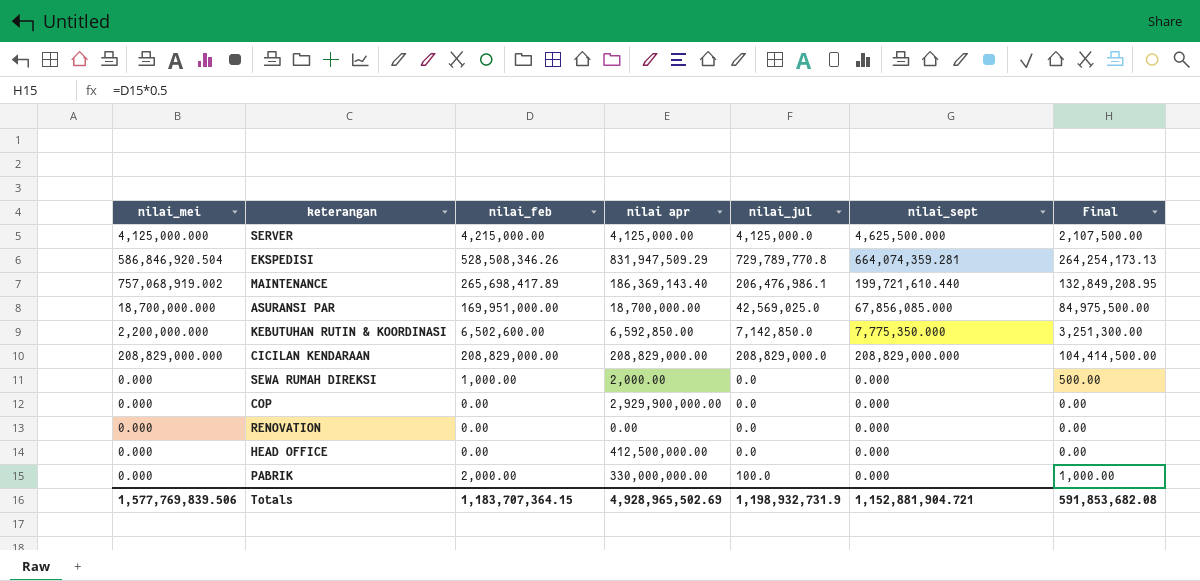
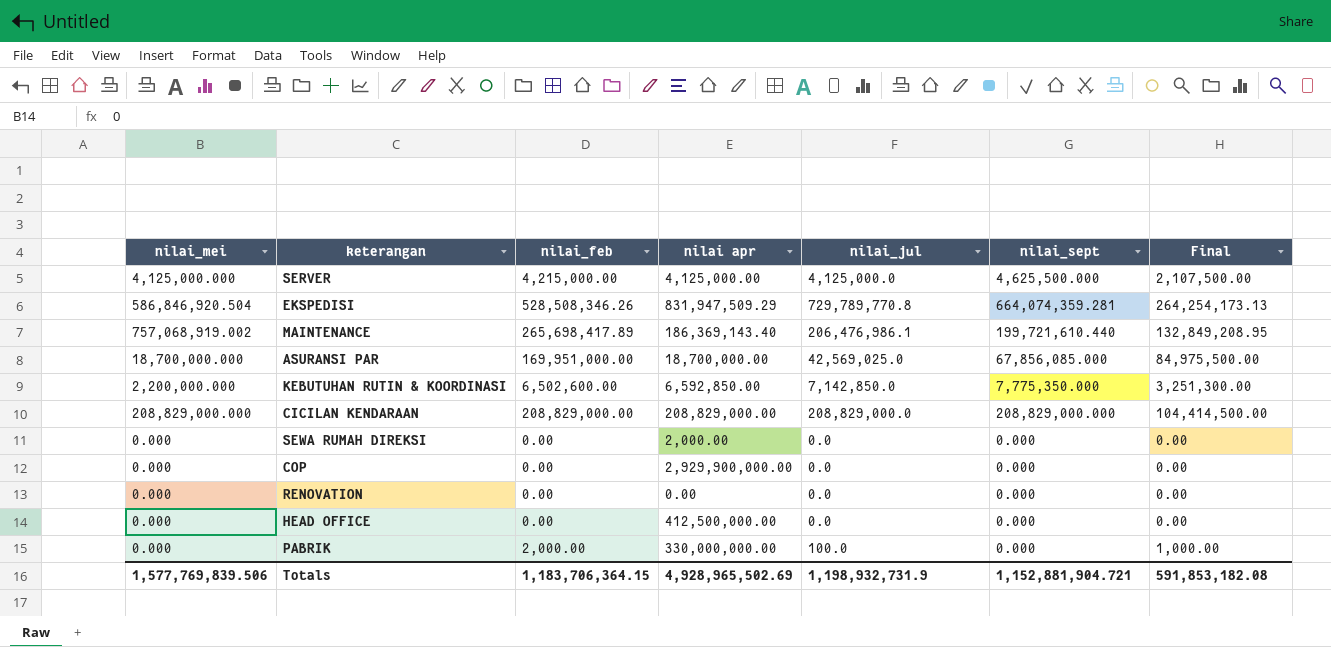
SEWA RUMAH DIREKSI | nilai_feb: 1,000.00 -> 0.00
SEWA RUMAH DIREKSI | Final: 500.00 -> 0.00
Totals | nilai_feb: 1,183,707,364.15 -> 1,183,706,364.15
Totals | Final: 591,853,682.08 -> 591,853,182.08

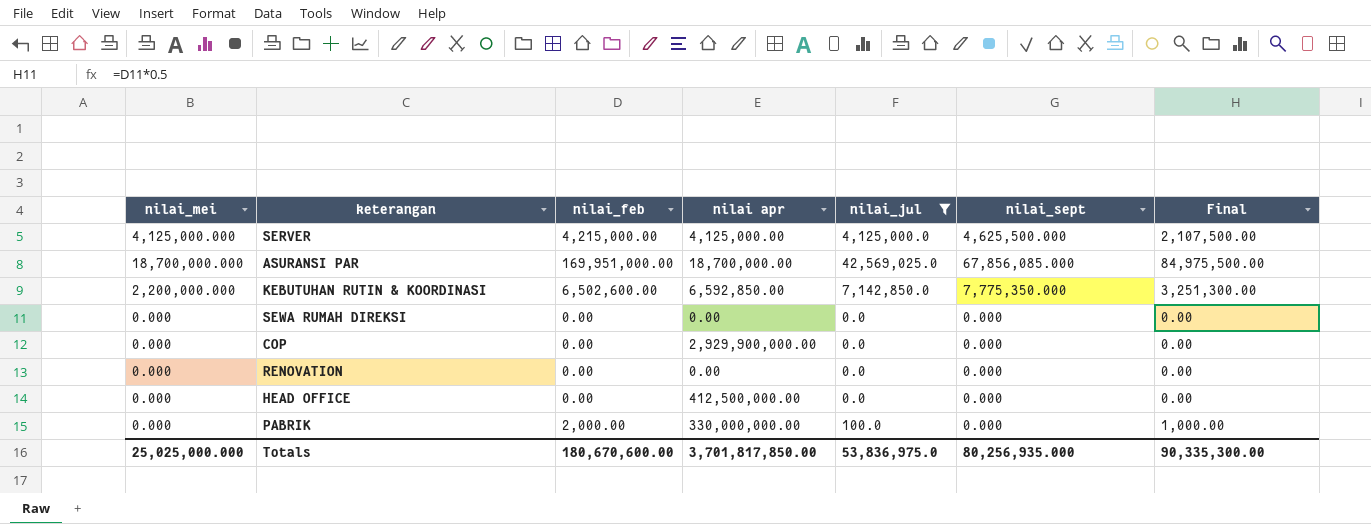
filter: none -> nilai_jul <= 42,569,025.0
SEWA RUMAH DIREKSI | nilai apr: 2,000.00 -> 0.00
Totals | nilai_mei: 1,577,769,839.506 -> 25,025,000.000
Totals | nilai_feb: 1,183,706,364.15 -> 180,670,600.00
Totals | nilai apr: 4,928,965,502.69 -> 3,701,817,850.00
Totals | nilai_jul: 1,198,932,731.9 -> 53,836,975.0
Totals | nilai_sept: 1,152,881,904.721 -> 80,256,935.000
Totals | Final: 591,853,182.08 -> 90,335,300.00

